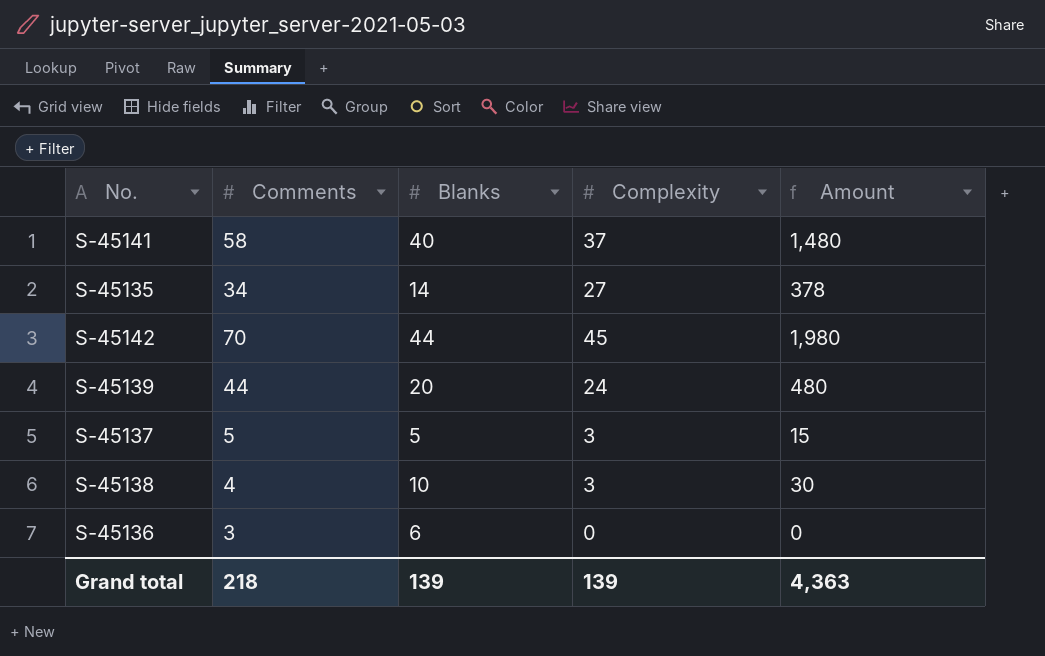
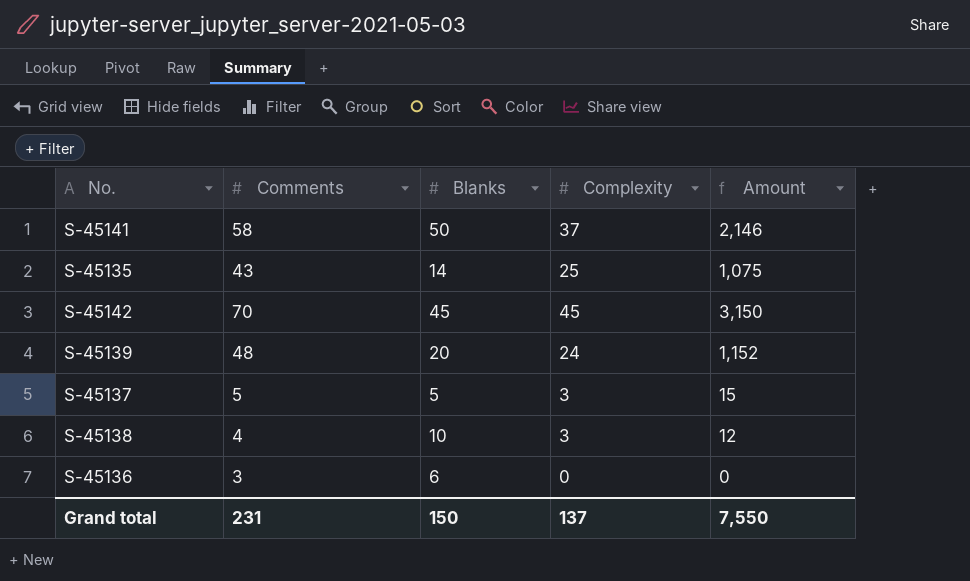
column Amount | formula: [Blanks] * [Complexity] -> [Comments] * [Complexity]
S-45141 | Blanks: 40 -> 50
S-45135 | Comments: 34 -> 43
S-45135 | Complexity: 27 -> 25
S-45142 | Blanks: 44 -> 45
S-45139 | Comments: 44 -> 48
Grand total | Comments: 218 -> 231
Grand total | Blanks: 139 -> 150
Grand total | Complexity: 139 -> 137
Grand total | Amount: 4,363 -> 7,550

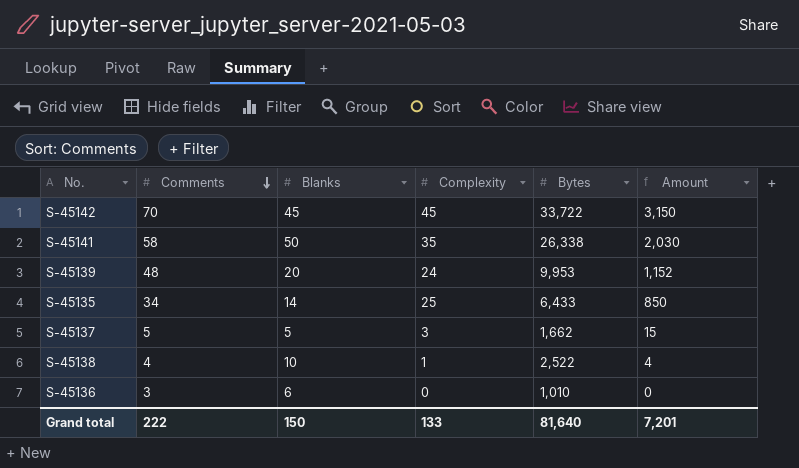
row order: none -> Comments descending
column Bytes | position: none -> 5
S-45141 | Complexity: 37 -> 35
S-45141 | Amount: 2,146 -> 2,030
S-45135 | Comments: 43 -> 34
S-45135 | Amount: 1,075 -> 850
S-45138 | Complexity: 3 -> 1
S-45138 | Amount: 12 -> 4
Grand total | Comments: 231 -> 222
Grand total | Complexity: 137 -> 133
Grand total | Amount: 7,550 -> 7,201

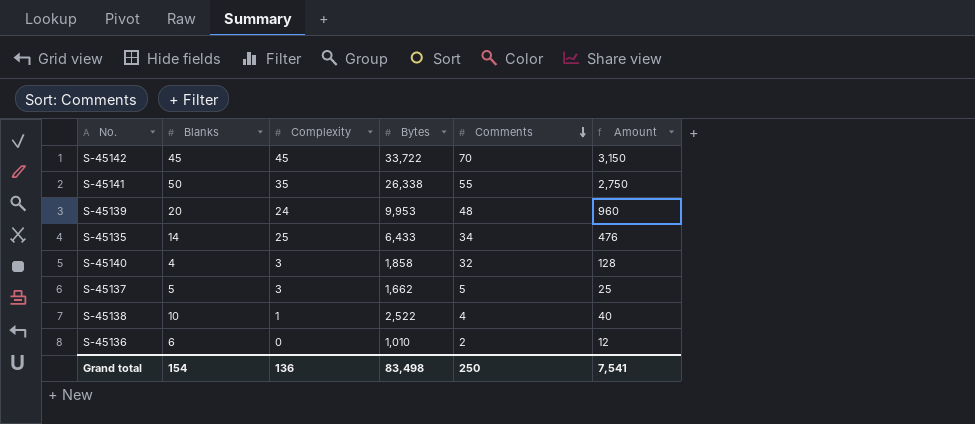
column Comments | position: 2 -> 5
column Amount | formula: [Comments] * [Complexity] -> [Blanks] * [Comments]
S-45141 | Comments: 58 -> 55
row S-45140: none -> 4 | 3 | 1,858 | 32 | 128
S-45136 | Comments: 3 -> 2
Grand total | Blanks: 150 -> 154
Grand total | Complexity: 133 -> 136
Grand total | Bytes: 81,640 -> 83,498
Grand total | Comments: 222 -> 250
Grand total | Amount: 7,201 -> 7,541

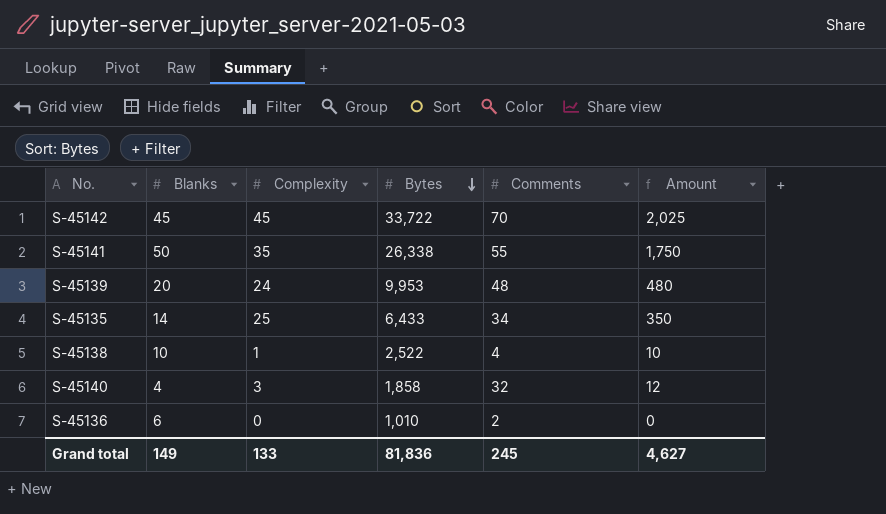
row order: Comments descending -> Bytes descending
column Amount | formula: [Blanks] * [Comments] -> [Blanks] * [Complexity]
row S-45137: 5 | 3 | 1,662 | 5 | 25 -> none
Grand total | Blanks: 154 -> 149
Grand total | Complexity: 136 -> 133
Grand total | Bytes: 83,498 -> 81,836
Grand total | Comments: 250 -> 245
Grand total | Amount: 7,541 -> 4,627

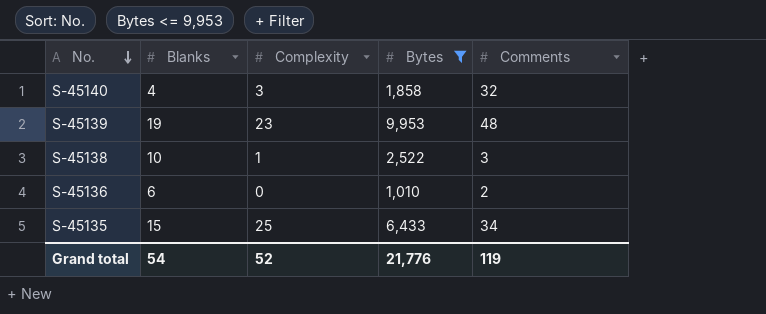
filter: none -> Bytes <= 9,953
row order: Bytes descending -> No. descending
column Amount | formula: [Blanks] * [Complexity] -> none
S-45139 | Blanks: 20 -> 19
S-45139 | Complexity: 24 -> 23
S-45138 | Comments: 4 -> 3
S-45135 | Blanks: 14 -> 15
Grand total | Blanks: 149 -> 54
Grand total | Complexity: 133 -> 52
Grand total | Bytes: 81,836 -> 21,776
Grand total | Comments: 245 -> 119

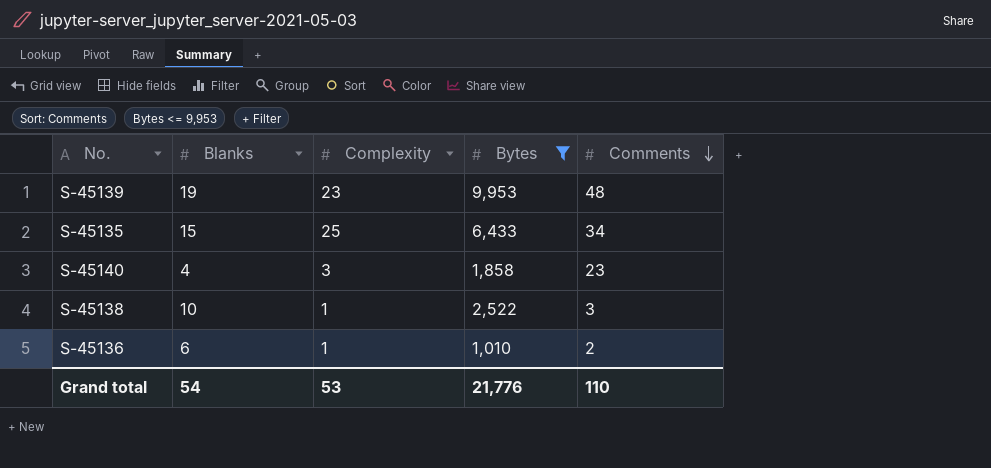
row order: No. descending -> Comments descending
S-45140 | Comments: 32 -> 23
S-45136 | Complexity: 0 -> 1
Grand total | Complexity: 52 -> 53
Grand total | Comments: 119 -> 110

